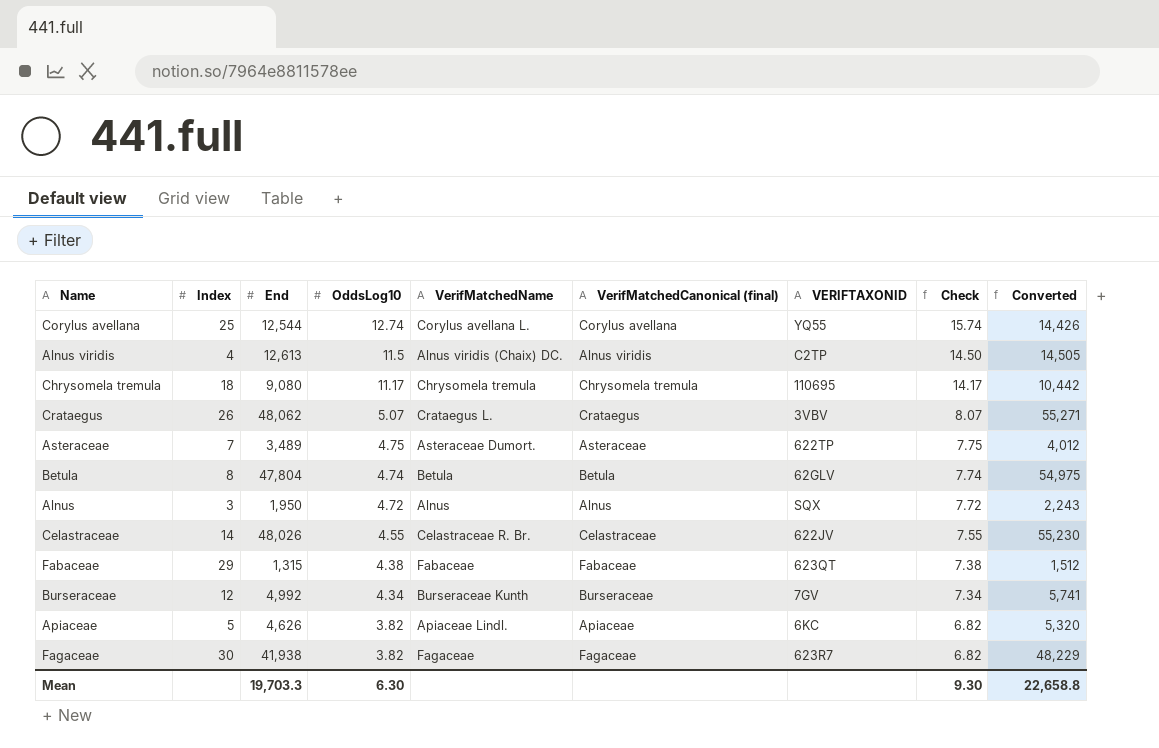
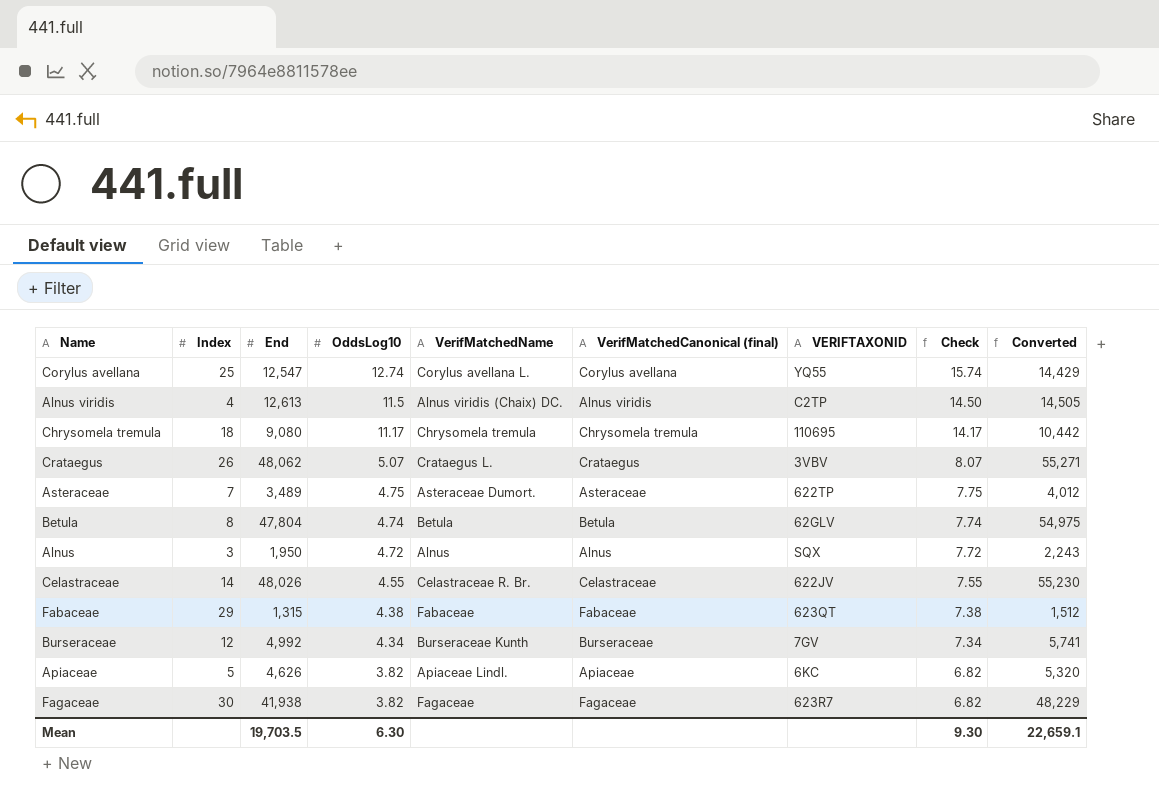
Corylus avellana | End: 12,544 -> 12,547
Corylus avellana | Converted: 14,426 -> 14,429
Mean | End: 19,703.3 -> 19,703.5
Mean | Converted: 22,658.8 -> 22,659.1

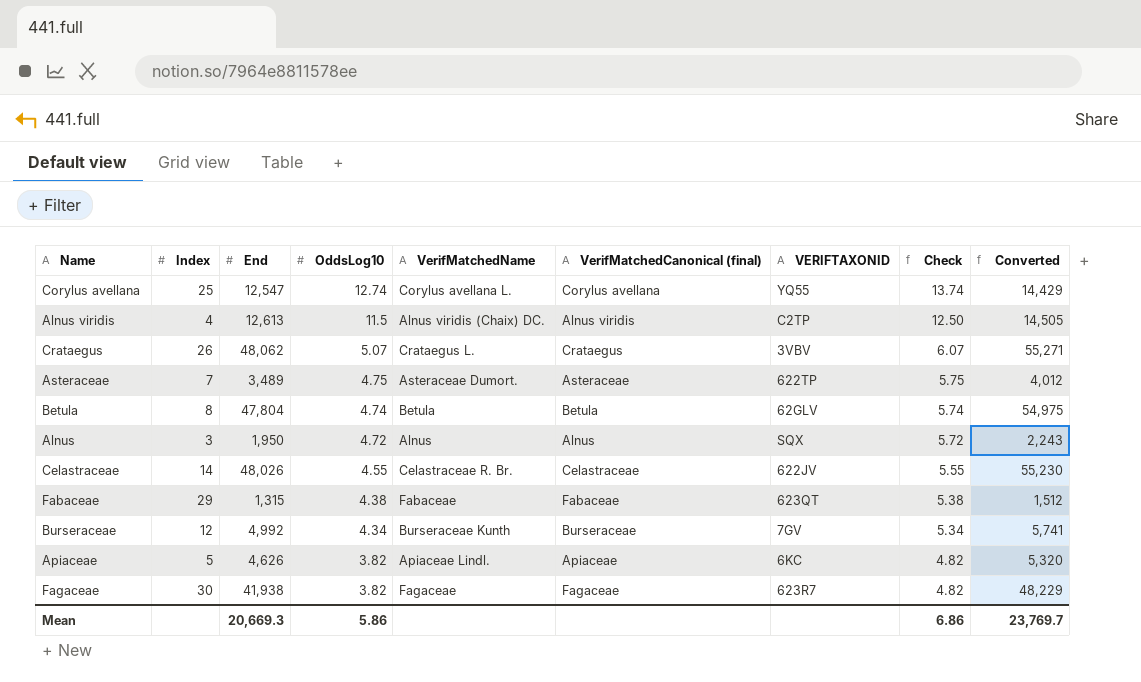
column Check | formula: [OddsLog10] + 3 -> [OddsLog10] + 1
row Chrysomela tremula: 18 | 9,080 | 11.17 | Chrysomela tremula | Chrysomela tremula | 110695 | 14.17 | 10,442 -> none
Mean | End: 19,703.5 -> 20,669.3
Mean | OddsLog10: 6.30 -> 5.86
Mean | Check: 9.30 -> 6.86
Mean | Converted: 22,659.1 -> 23,769.7

